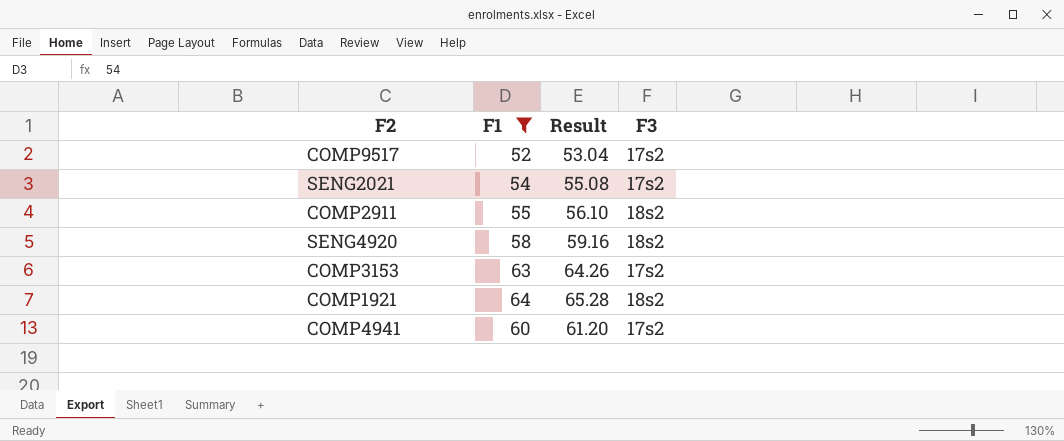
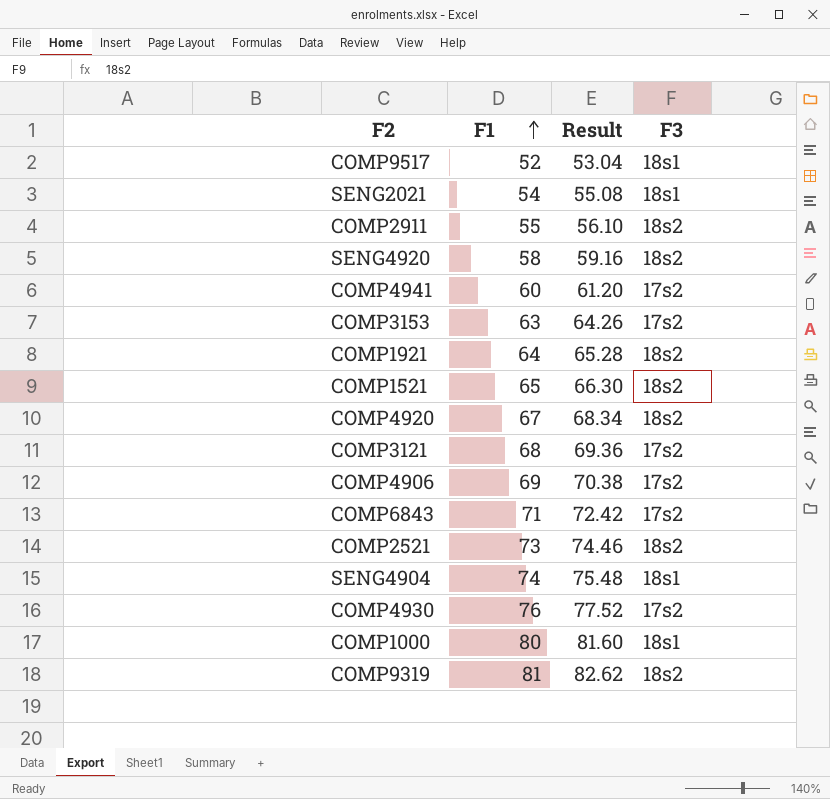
filter: F1 <= 64 -> none
row order: none -> F1 ascending
COMP9517 | F3: 17s2 -> 18s1
SENG2021 | F3: 17s2 -> 18s1

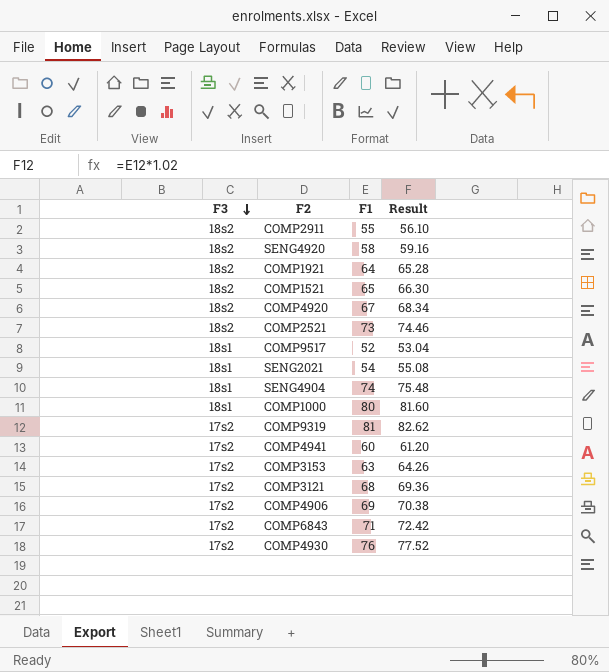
row order: F1 ascending -> F3 descending
column F3 | position: 4 -> 1
COMP9319 | F3: 18s2 -> 17s2

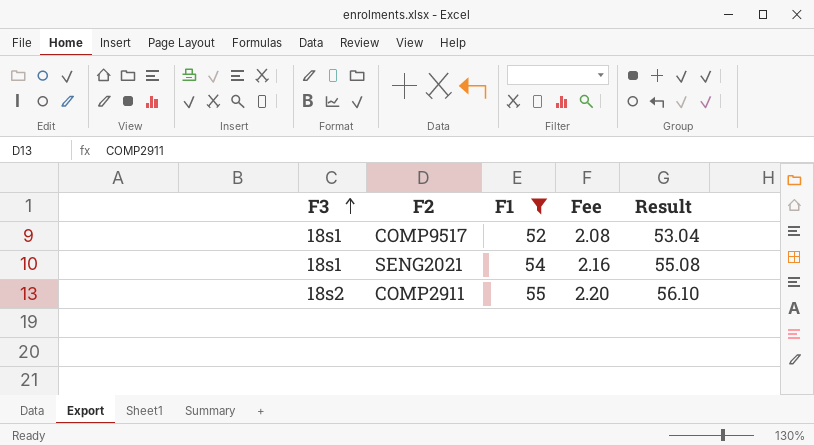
filter: none -> F1 <= 55
row order: F3 descending -> F3 ascending
column Fee | formula: none -> [F1] * 0.04

